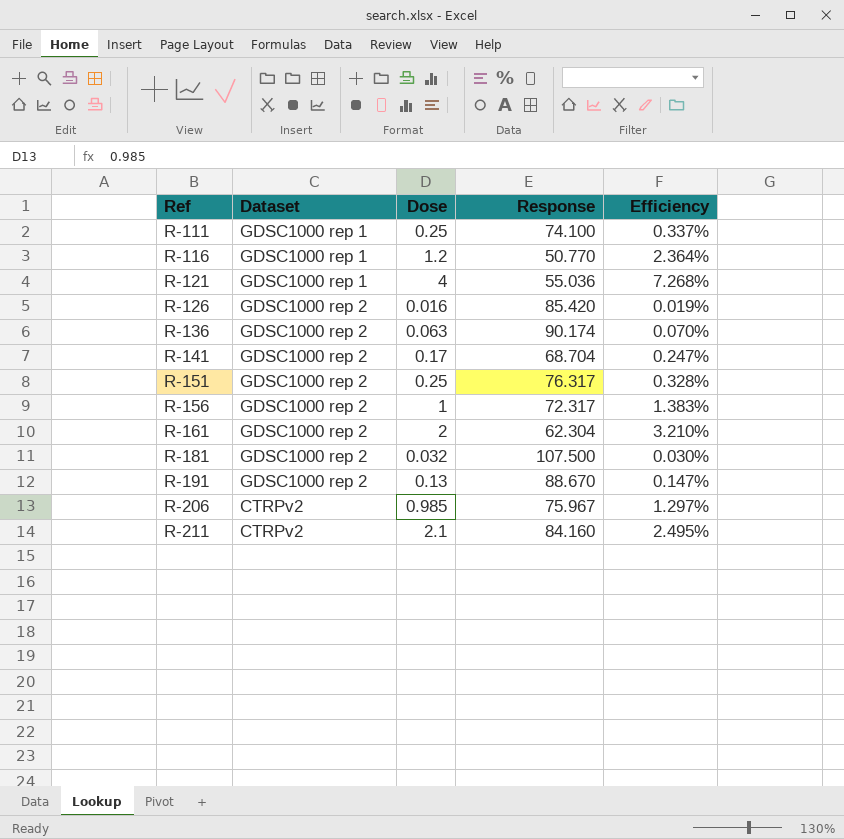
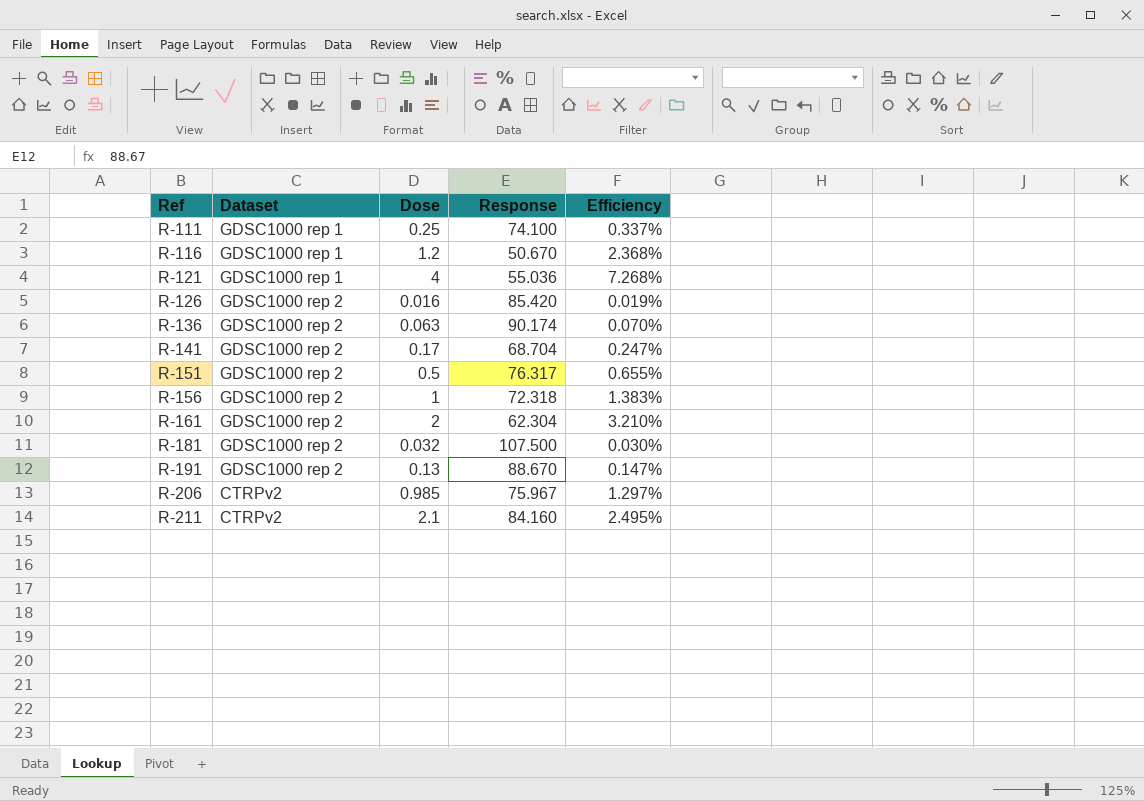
R-116 | Response: 50.770 -> 50.670
R-116 | Efficiency: 2.364% -> 2.368%
R-151 | Dose: 0.25 -> 0.5
R-151 | Efficiency: 0.328% -> 0.655%
R-156 | Response: 72.317 -> 72.318

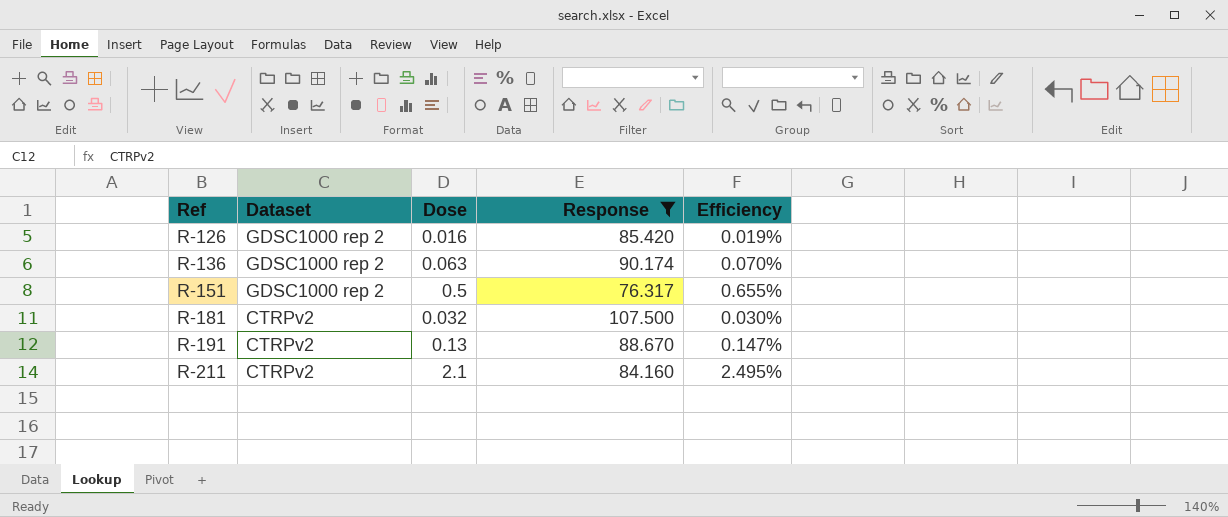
filter: none -> Response >= 76.317
R-181 | Dataset: GDSC1000 rep 2 -> CTRPv2
R-191 | Dataset: GDSC1000 rep 2 -> CTRPv2

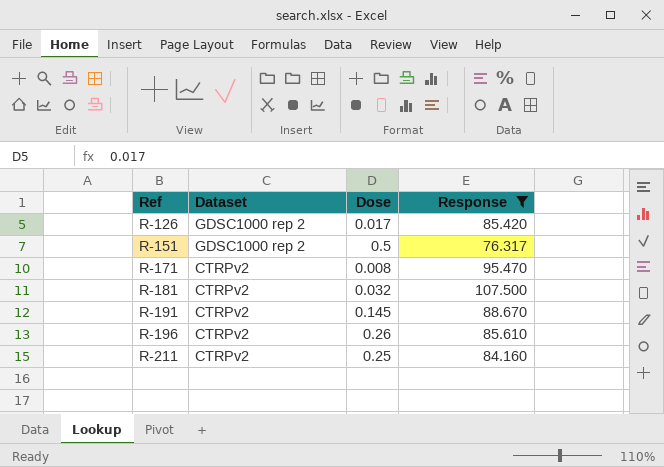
column Efficiency | formula: [Dose] / [Response] -> none
row R-136: GDSC1000 rep 2 | 0.063 | 90.174 | 0.070% -> none
R-126 | Dose: 0.016 -> 0.017
row R-171: none -> CTRPv2 | 0.008 | 95.470
R-191 | Dose: 0.13 -> 0.145
row R-196: none -> CTRPv2 | 0.26 | 85.610
R-211 | Dose: 2.1 -> 0.25

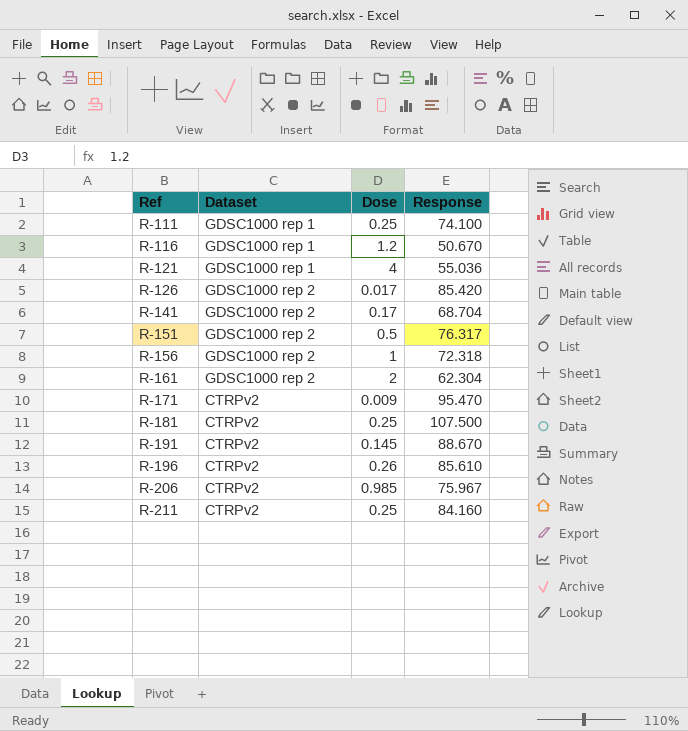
filter: Response >= 76.317 -> none
R-171 | Dose: 0.008 -> 0.009
R-181 | Dose: 0.032 -> 0.25

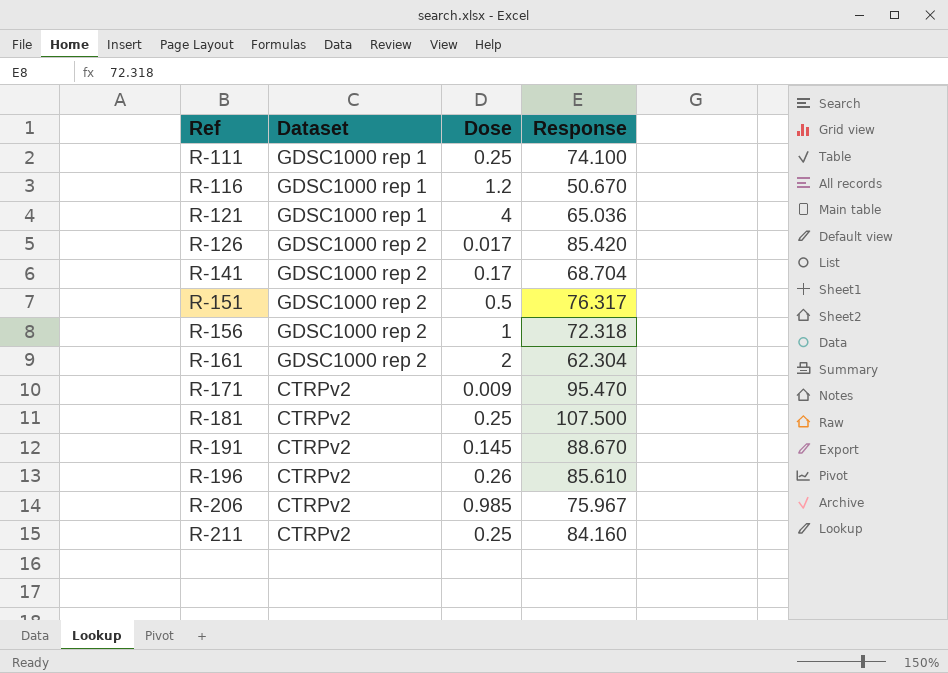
R-121 | Response: 55.036 -> 65.036

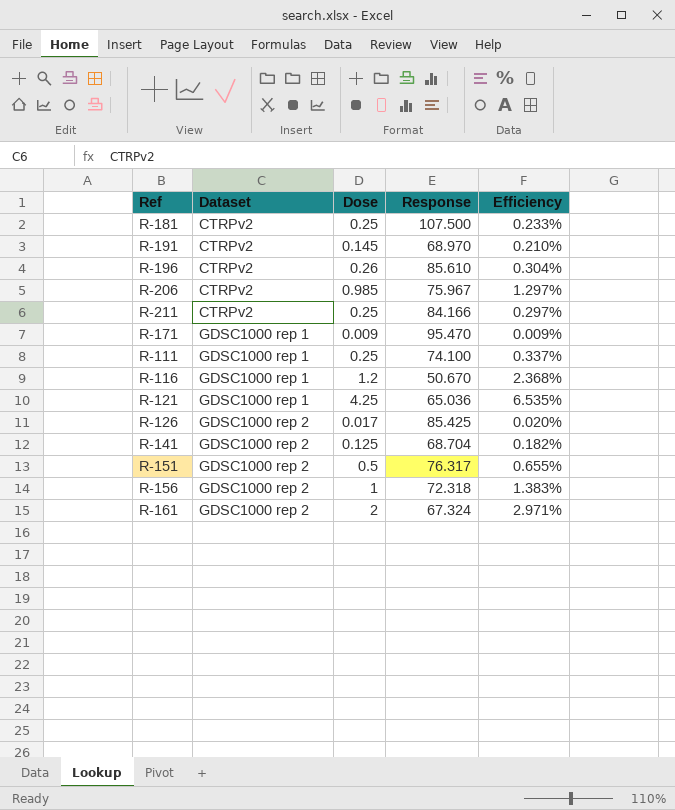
row order: Ref ascending -> Dataset ascending
column Efficiency | formula: none -> [Dose] / [Response]
R-191 | Response: 88.670 -> 68.970
R-211 | Response: 84.160 -> 84.166
R-171 | Dataset: CTRPv2 -> GDSC1000 rep 1
R-121 | Dose: 4 -> 4.25
R-126 | Response: 85.420 -> 85.425
R-141 | Dose: 0.17 -> 0.125
R-161 | Response: 62.304 -> 67.324

